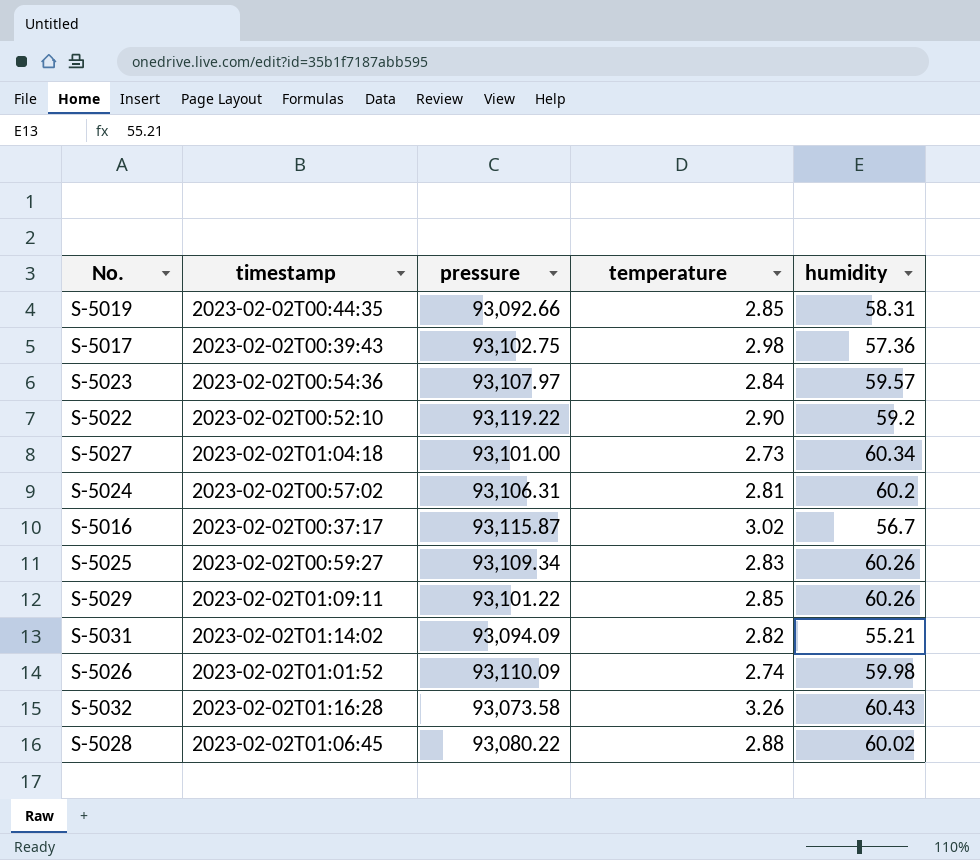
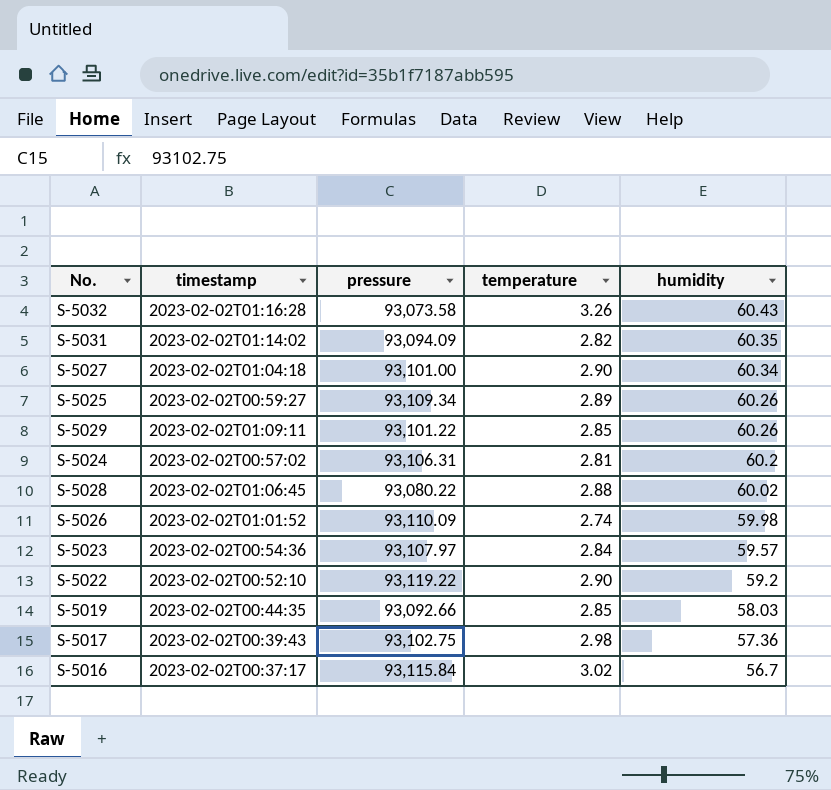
row order: none -> humidity descending
S-5031 | humidity: 55.21 -> 60.35
S-5027 | temperature: 2.73 -> 2.90
S-5025 | temperature: 2.83 -> 2.89
S-5019 | humidity: 58.31 -> 58.03
S-5016 | pressure: 93,115.87 -> 93,115.84

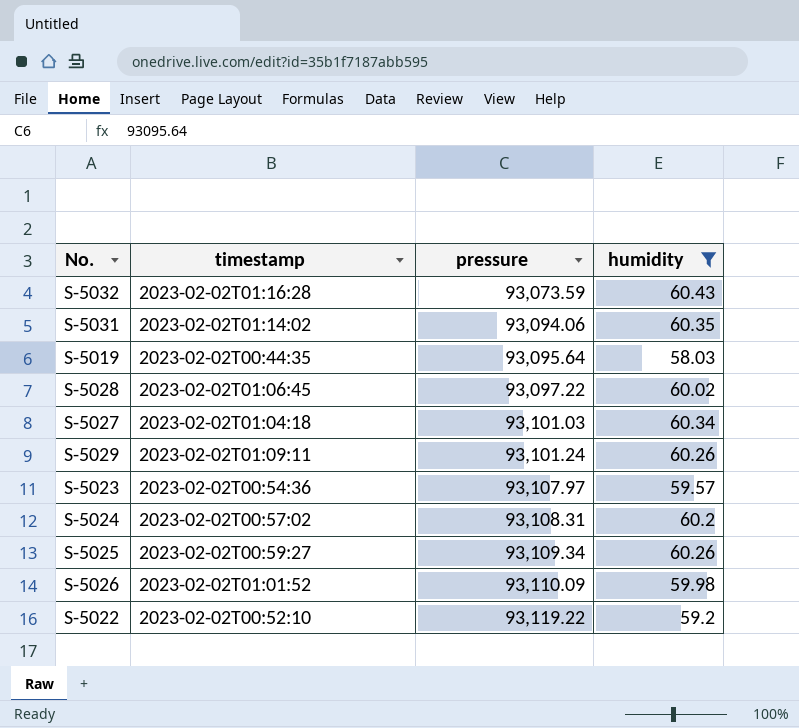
filter: none -> humidity >= 58.03
row order: humidity descending -> pressure ascending
column temperature | position: 4 -> none
S-5032 | pressure: 93,073.58 -> 93,073.59
S-5031 | pressure: 93,094.09 -> 93,094.06
S-5019 | pressure: 93,092.66 -> 93,095.64
S-5028 | pressure: 93,080.22 -> 93,097.22
S-5027 | pressure: 93,101.00 -> 93,101.03
S-5029 | pressure: 93,101.22 -> 93,101.24
S-5024 | pressure: 93,106.31 -> 93,108.31

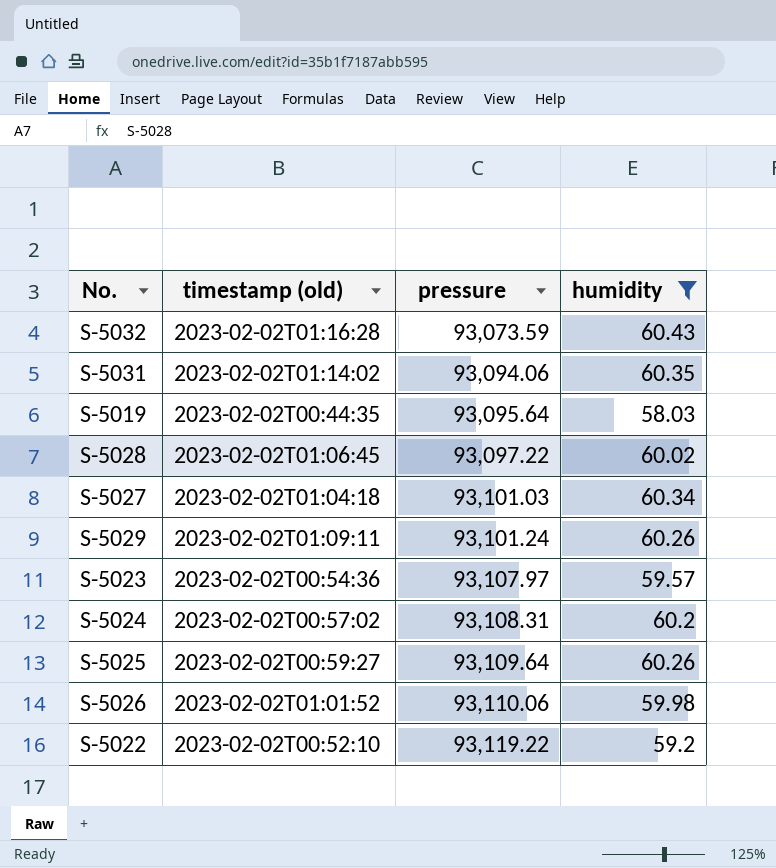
column name: timestamp -> timestamp (old)
S-5025 | pressure: 93,109.34 -> 93,109.64
S-5026 | pressure: 93,110.09 -> 93,110.06

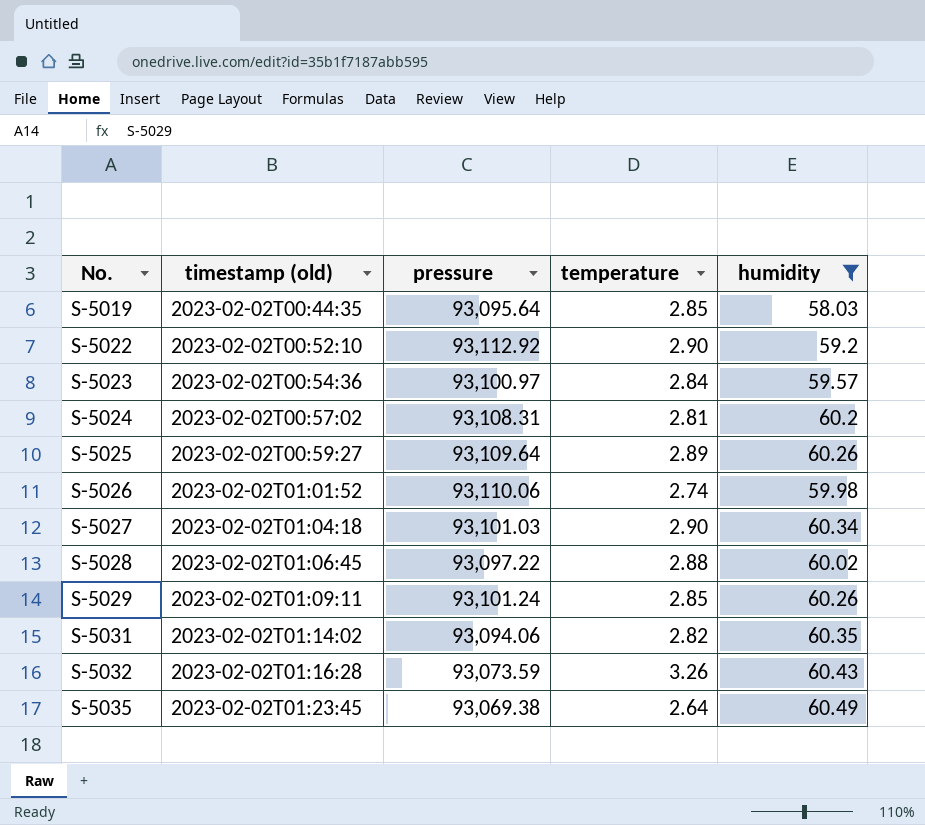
row order: pressure ascending -> No. ascending
column temperature | position: none -> 4
S-5022 | pressure: 93,119.22 -> 93,112.92
S-5023 | pressure: 93,107.97 -> 93,100.97
row S-5035: none -> 2023-02-02T01:23:45 | 93,069.38 | 2.64 | 60.49

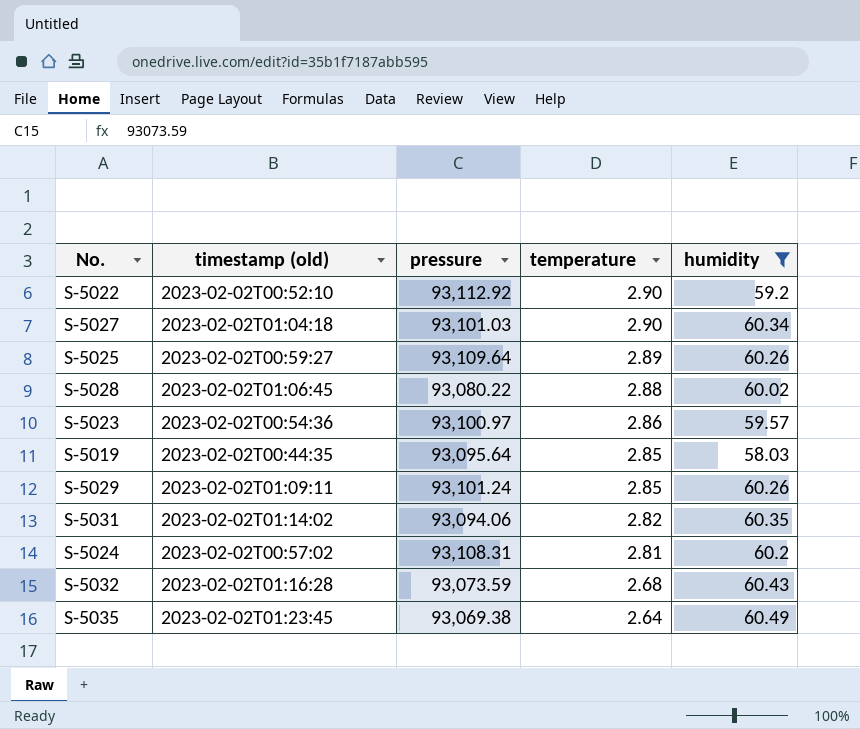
row order: No. ascending -> temperature descending
row S-5026: 2023-02-02T01:01:52 | 93,110.06 | 2.74 | 59.98 -> none
S-5028 | pressure: 93,097.22 -> 93,080.22
S-5023 | temperature: 2.84 -> 2.86
S-5032 | temperature: 3.26 -> 2.68

